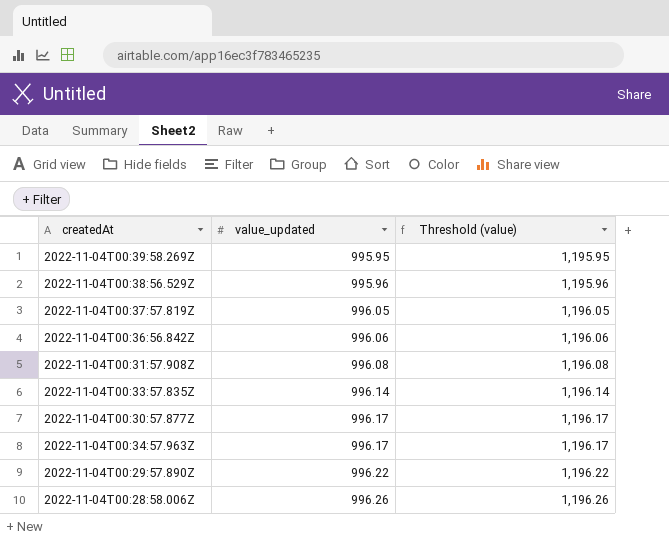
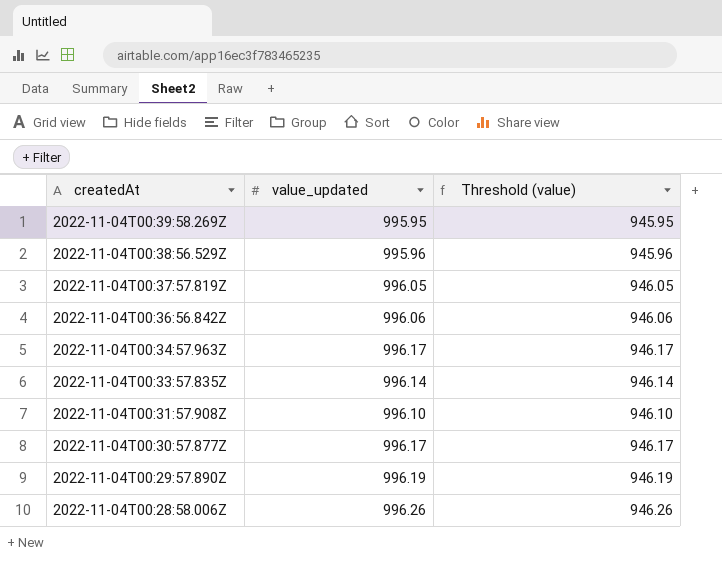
row order: value_updated ascending -> createdAt descending
column Threshold (value) | formula: [value_updated] + 200 -> [value_updated] - 50
2022-11-04T00:31:57.908Z | value_updated: 996.08 -> 996.10
2022-11-04T00:29:57.890Z | value_updated: 996.22 -> 996.19

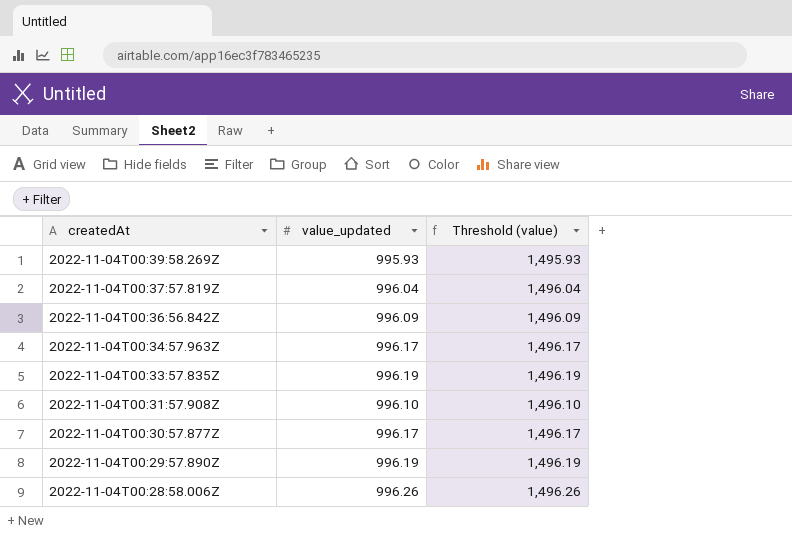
column Threshold (value) | formula: [value_updated] - 50 -> [value_updated] + 500
row 2022-11-04T00:38:56.529Z: 995.96 | 945.96 -> none
2022-11-04T00:39:58.269Z | value_updated: 995.95 -> 995.93
2022-11-04T00:37:57.819Z | value_updated: 996.05 -> 996.04
2022-11-04T00:36:56.842Z | value_updated: 996.06 -> 996.09
2022-11-04T00:33:57.835Z | value_updated: 996.14 -> 996.19

